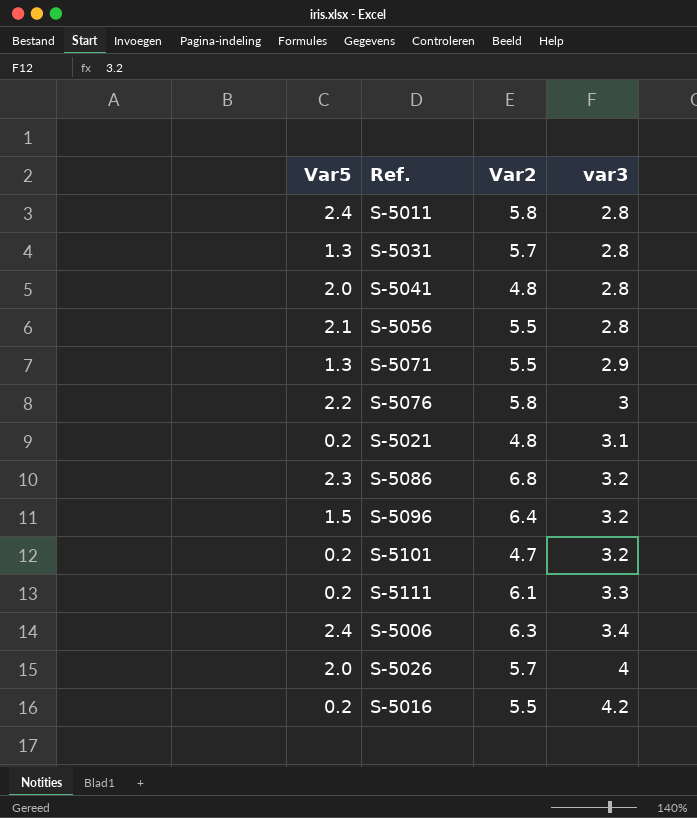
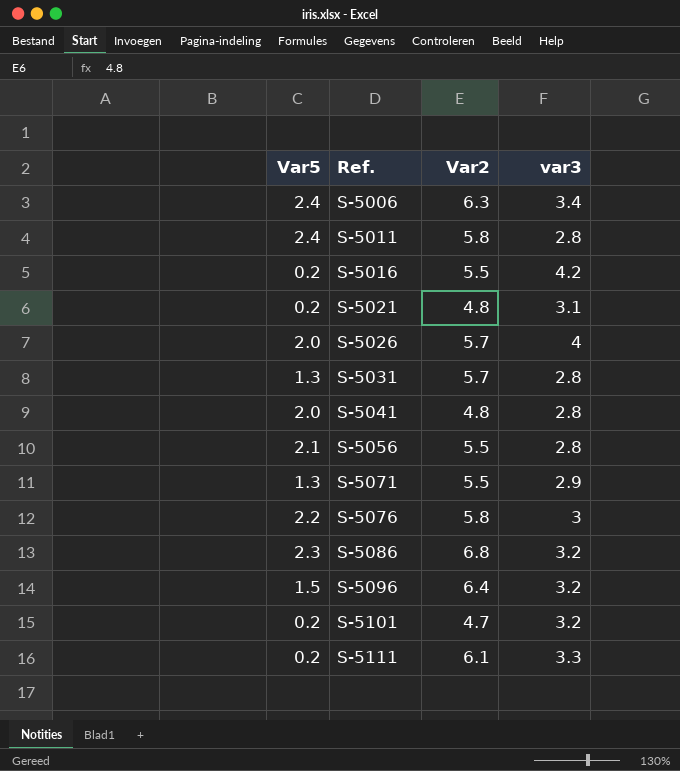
row order: var3 ascending -> Ref. ascending

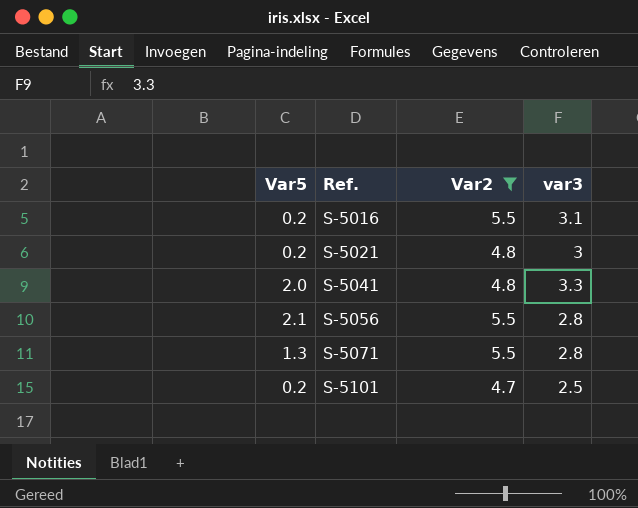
filter: none -> Var2 <= 5.5
S-5016 | var3: 4.2 -> 3.1
S-5021 | var3: 3.1 -> 3
S-5041 | var3: 2.8 -> 3.3
S-5071 | var3: 2.9 -> 2.8
S-5101 | var3: 3.2 -> 2.5

